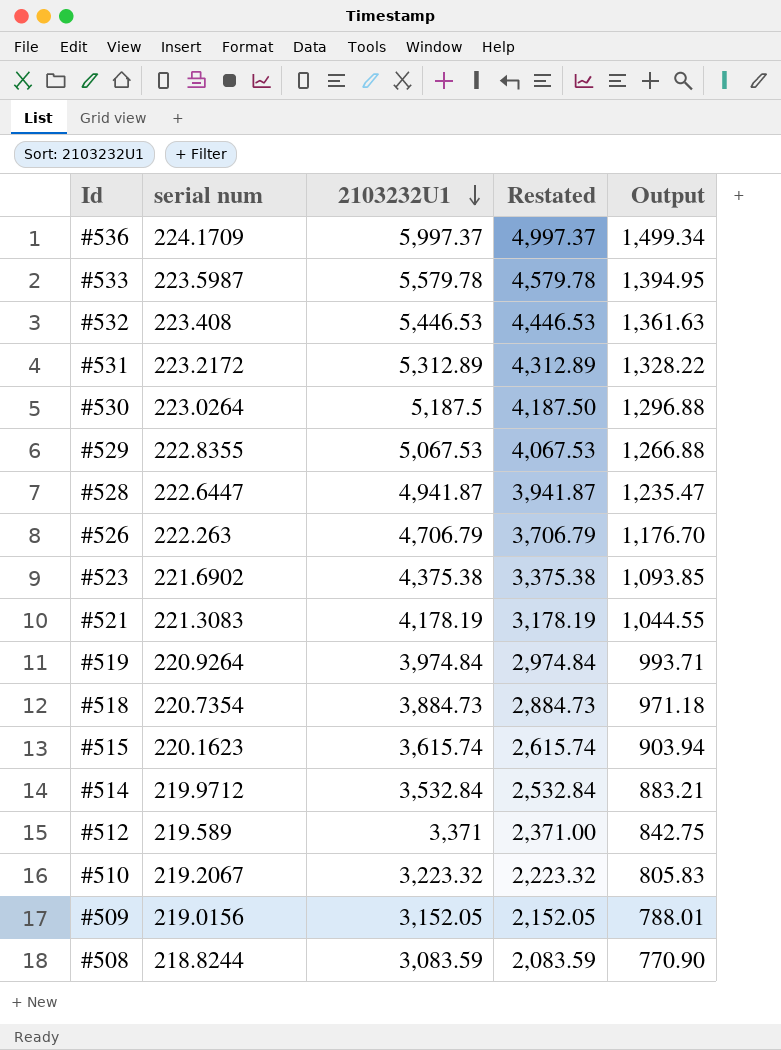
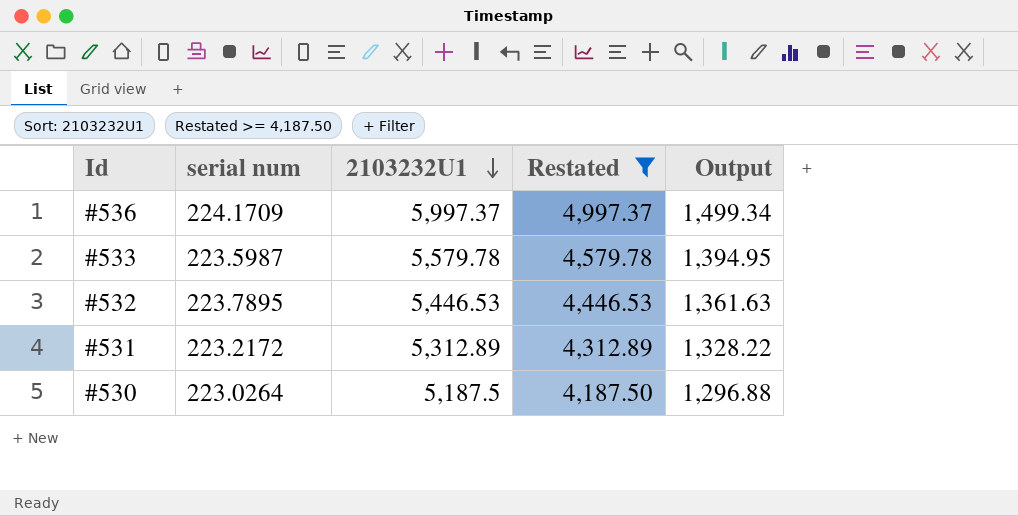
filter: none -> Restated >= 4,187.50
#532 | serial num: 223.408 -> 223.7895

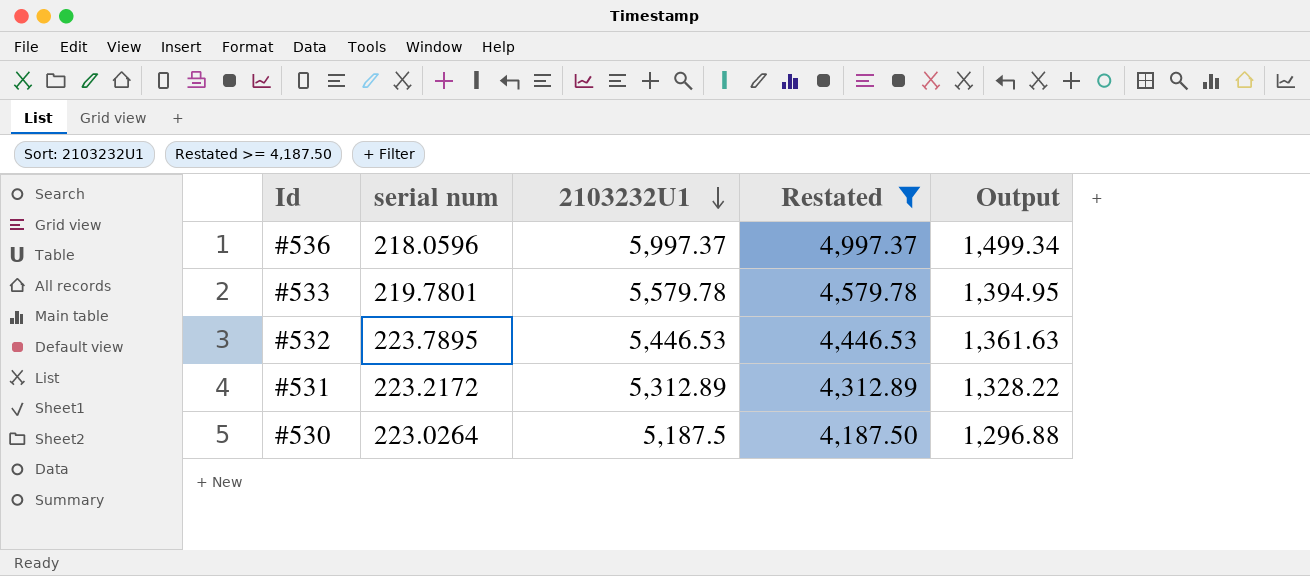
#536 | serial num: 224.1709 -> 218.0596
#533 | serial num: 223.5987 -> 219.7801

